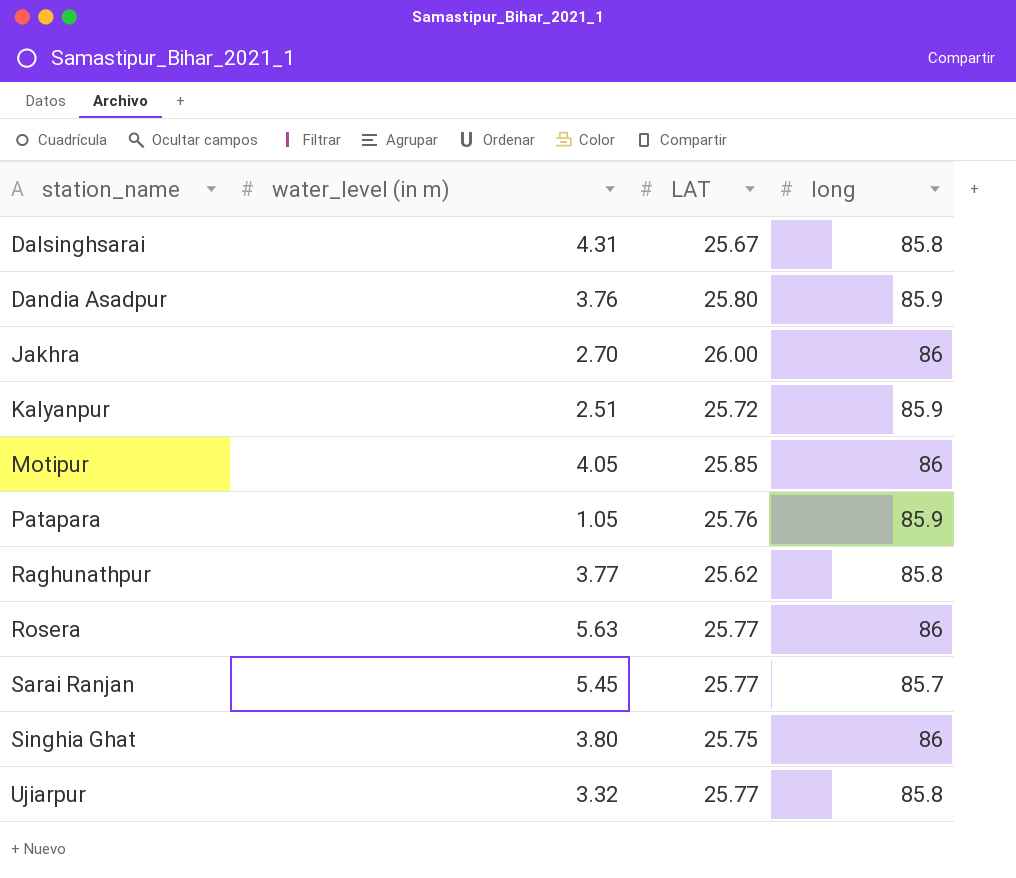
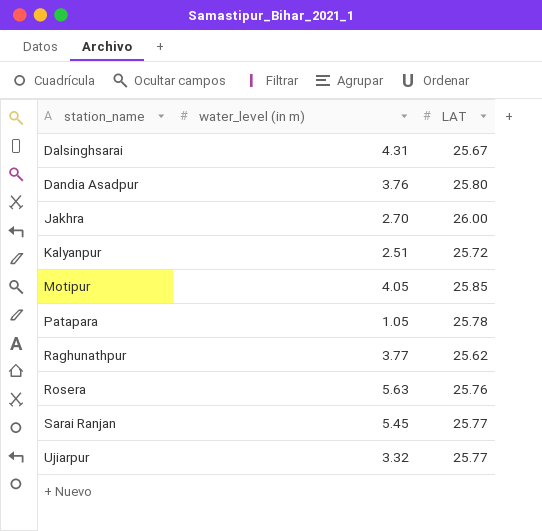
column long | position: 4 -> none
row Singhia Ghat: 3.80 | 25.75 | 86 -> none
Patapara | LAT: 25.76 -> 25.78
Rosera | LAT: 25.77 -> 25.76

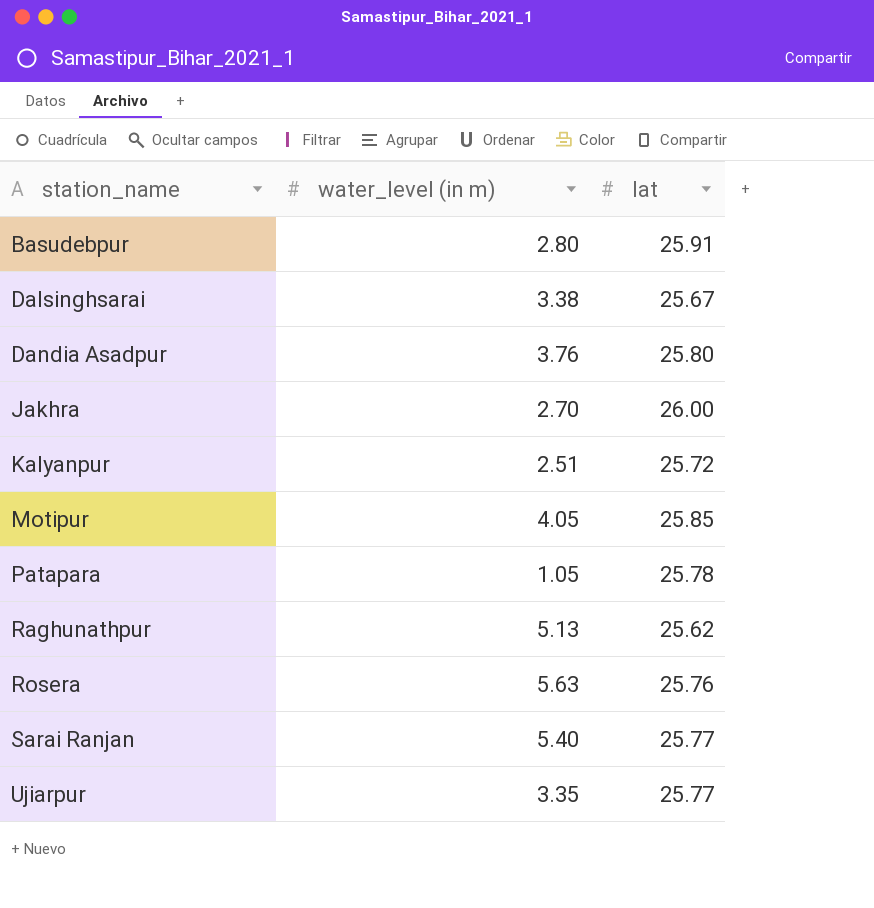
column name: LAT -> lat
row Basudebpur: none -> 2.80 | 25.91
Dalsinghsarai | water_level (in m): 4.31 -> 3.38
Raghunathpur | water_level (in m): 3.77 -> 5.13
Sarai Ranjan | water_level (in m): 5.45 -> 5.40
Ujiarpur | water_level (in m): 3.32 -> 3.35

